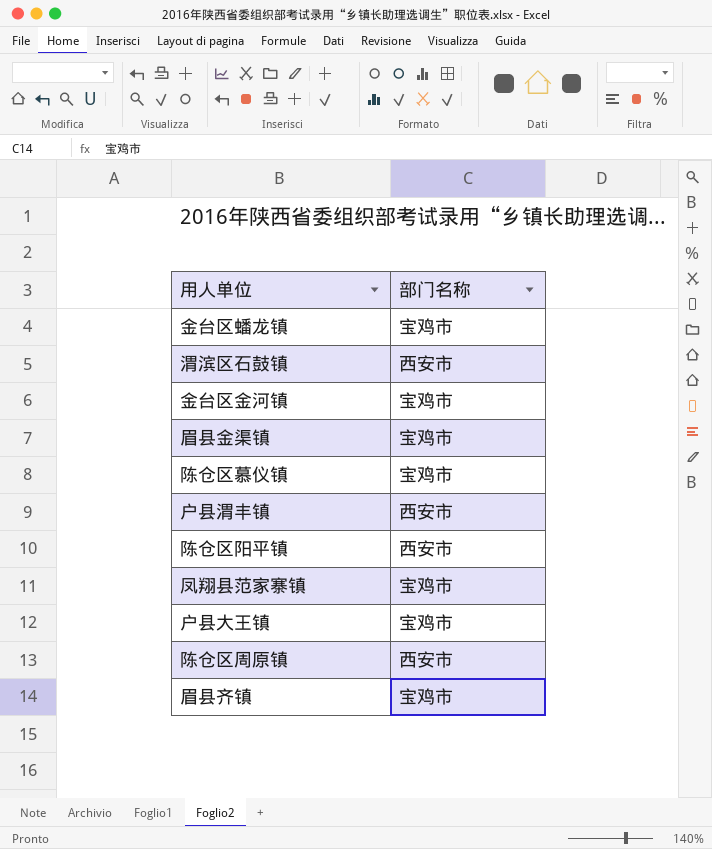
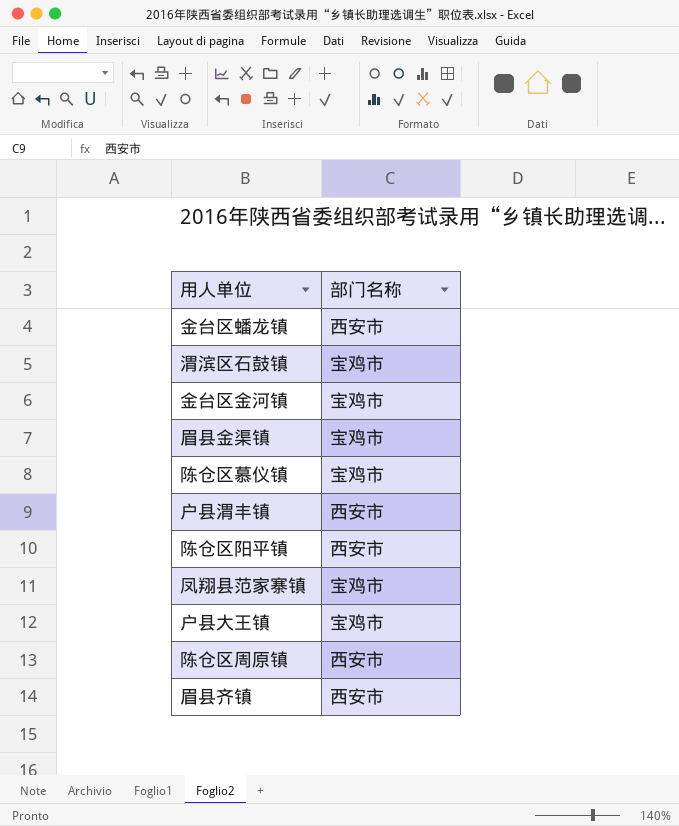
金台区蟠龙镇 | 部门名称: 宝鸡市 -> 西安市
渭滨区石鼓镇 | 部门名称: 西安市 -> 宝鸡市
眉县齐镇 | 部门名称: 宝鸡市 -> 西安市

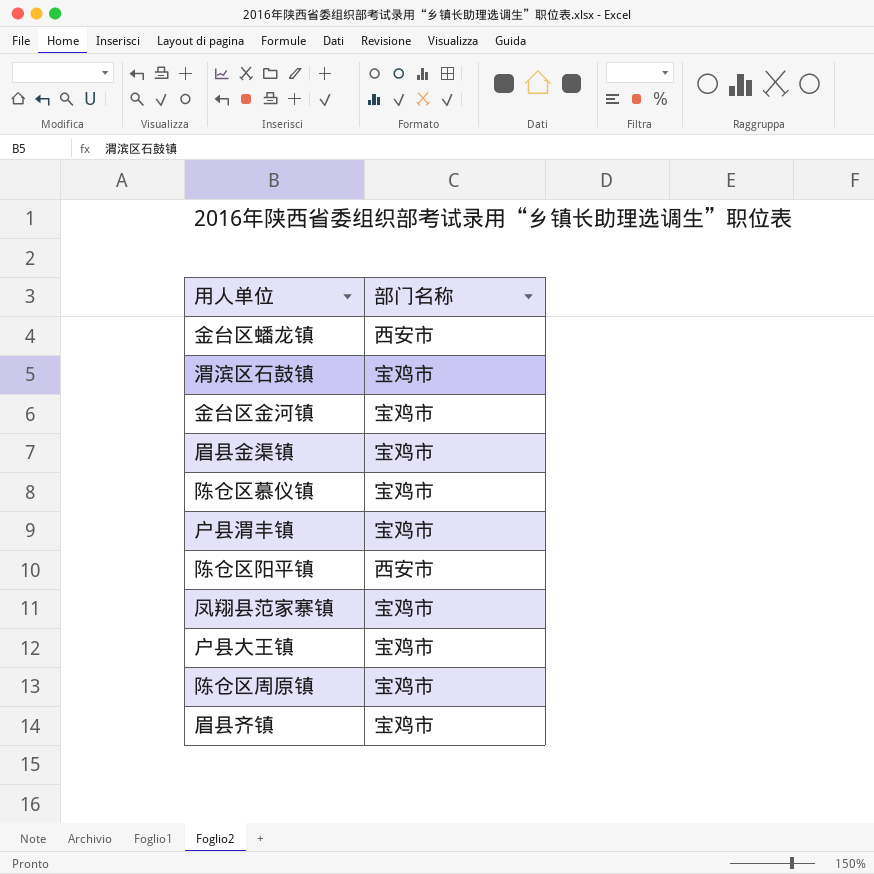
户县渭丰镇 | 部门名称: 西安市 -> 宝鸡市
陈仓区周原镇 | 部门名称: 西安市 -> 宝鸡市
眉县齐镇 | 部门名称: 西安市 -> 宝鸡市

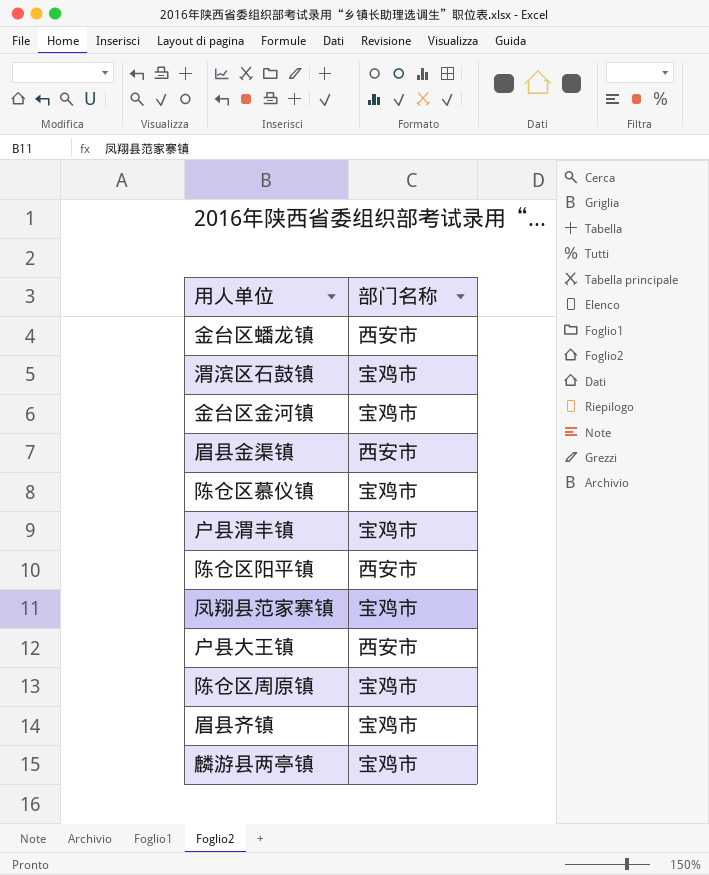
眉县金渠镇 | 部门名称: 宝鸡市 -> 西安市
户县大王镇 | 部门名称: 宝鸡市 -> 西安市
row 麟游县两亭镇: none -> 宝鸡市

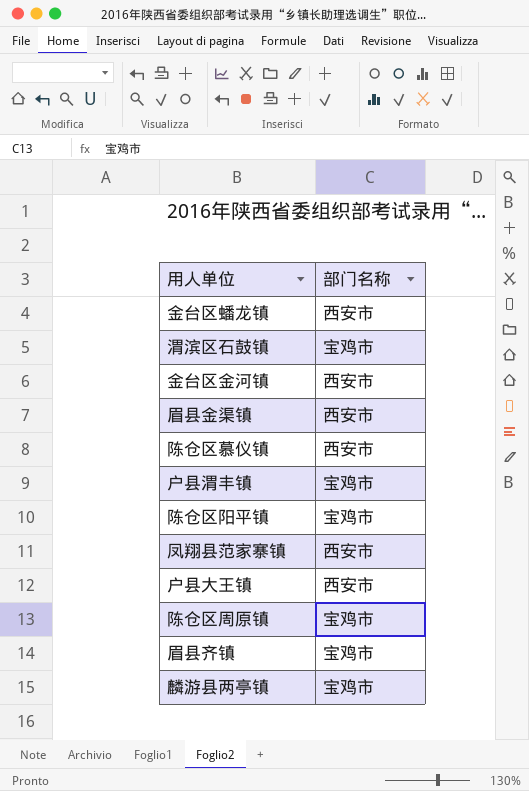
金台区金河镇 | 部门名称: 宝鸡市 -> 西安市
陈仓区慕仪镇 | 部门名称: 宝鸡市 -> 西安市
陈仓区阳平镇 | 部门名称: 西安市 -> 宝鸡市
凤翔县范家寨镇 | 部门名称: 宝鸡市 -> 西安市

